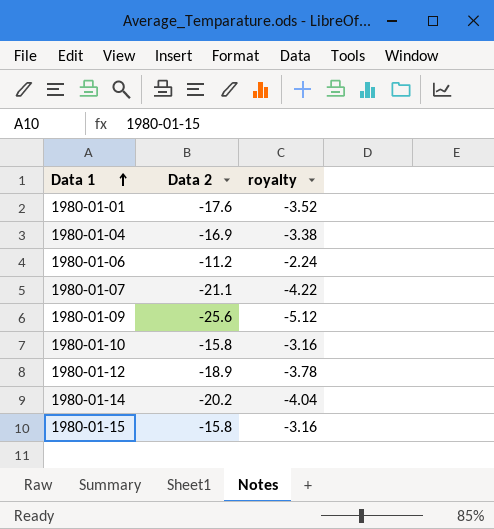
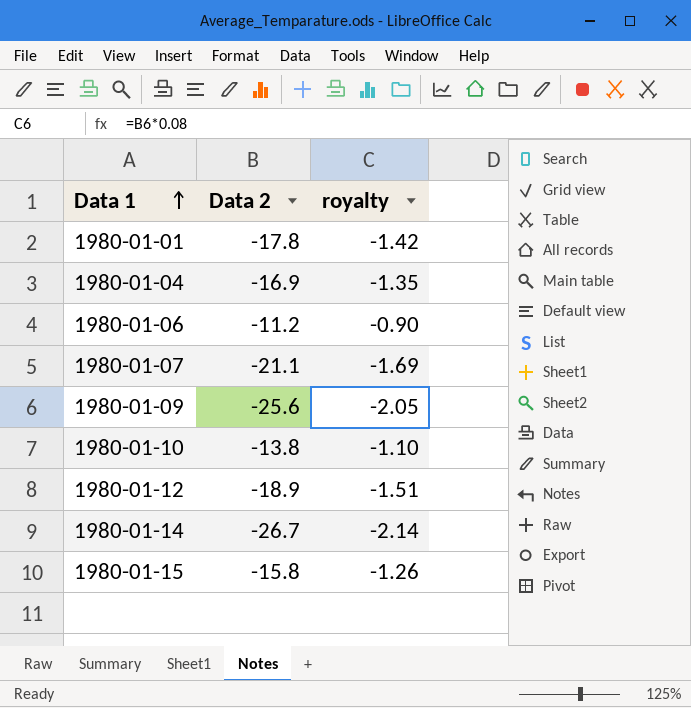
column royalty | formula: [Data 2] * 0.2 -> [Data 2] * 0.08
1980-01-01 | Data 2: -17.6 -> -17.8
1980-01-10 | Data 2: -15.8 -> -13.8
1980-01-14 | Data 2: -20.2 -> -26.7

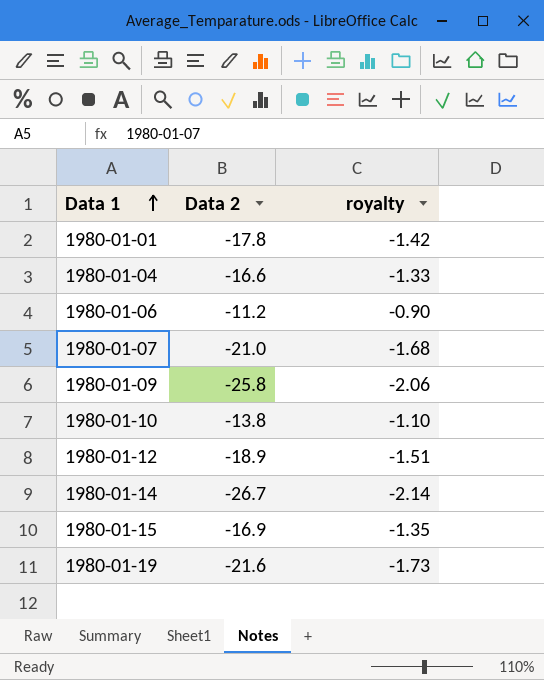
1980-01-04 | Data 2: -16.9 -> -16.6
1980-01-04 | royalty: -1.35 -> -1.33
1980-01-07 | Data 2: -21.1 -> -21.0
1980-01-07 | royalty: -1.69 -> -1.68
1980-01-09 | Data 2: -25.6 -> -25.8
1980-01-09 | royalty: -2.05 -> -2.06
1980-01-15 | Data 2: -15.8 -> -16.9
1980-01-15 | royalty: -1.26 -> -1.35
row 1980-01-19: none -> -21.6 | -1.73

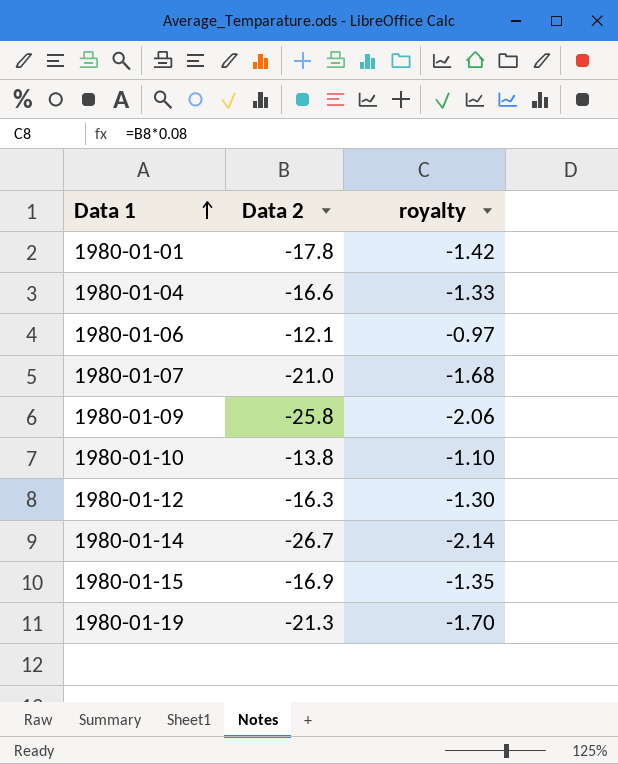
1980-01-06 | Data 2: -11.2 -> -12.1
1980-01-06 | royalty: -0.90 -> -0.97
1980-01-12 | Data 2: -18.9 -> -16.3
1980-01-12 | royalty: -1.51 -> -1.30
1980-01-19 | Data 2: -21.6 -> -21.3
1980-01-19 | royalty: -1.73 -> -1.70

